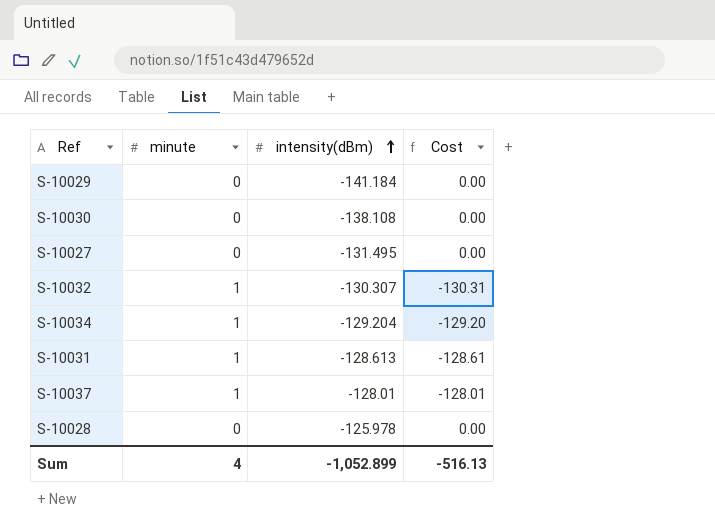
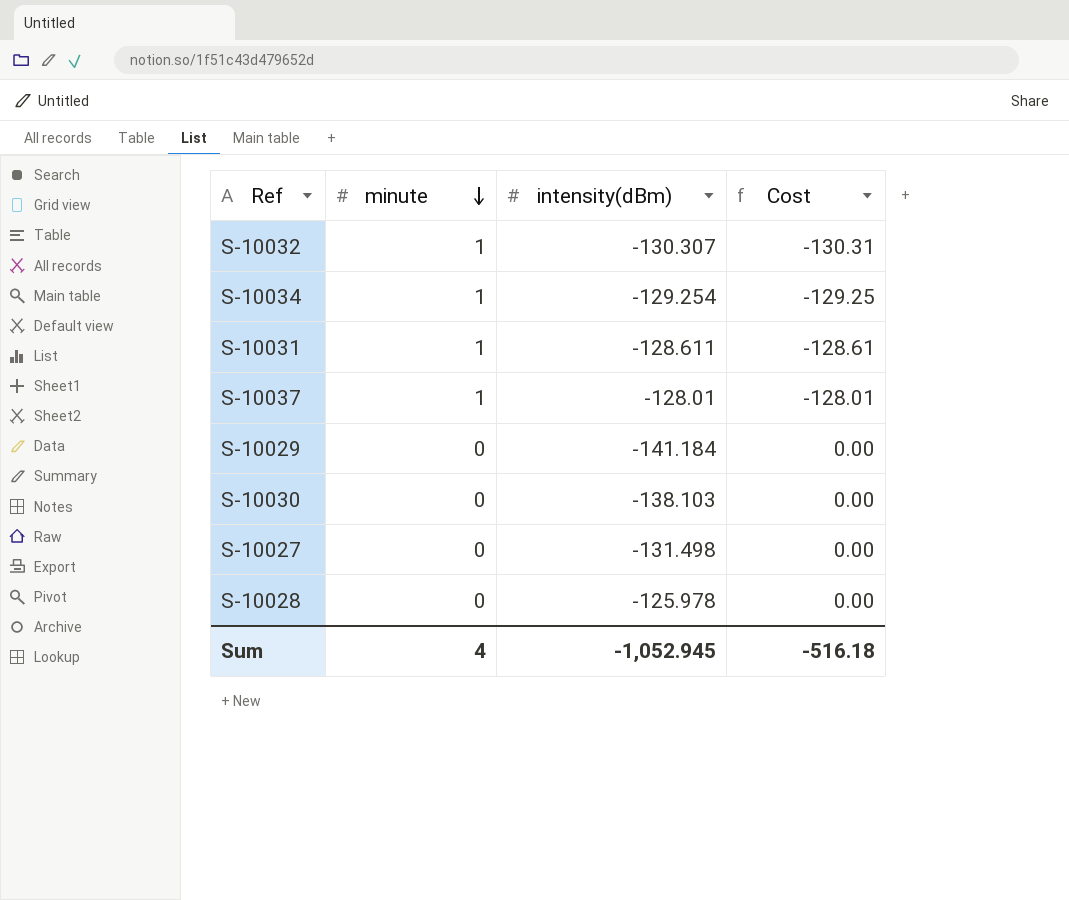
row order: intensity(dBm) ascending -> minute descending
S-10034 | intensity(dBm): -129.204 -> -129.254
S-10034 | Cost: -129.20 -> -129.25
S-10031 | intensity(dBm): -128.613 -> -128.611
S-10030 | intensity(dBm): -138.108 -> -138.103
S-10027 | intensity(dBm): -131.495 -> -131.498
Sum | intensity(dBm): -1,052.899 -> -1,052.945
Sum | Cost: -516.13 -> -516.18

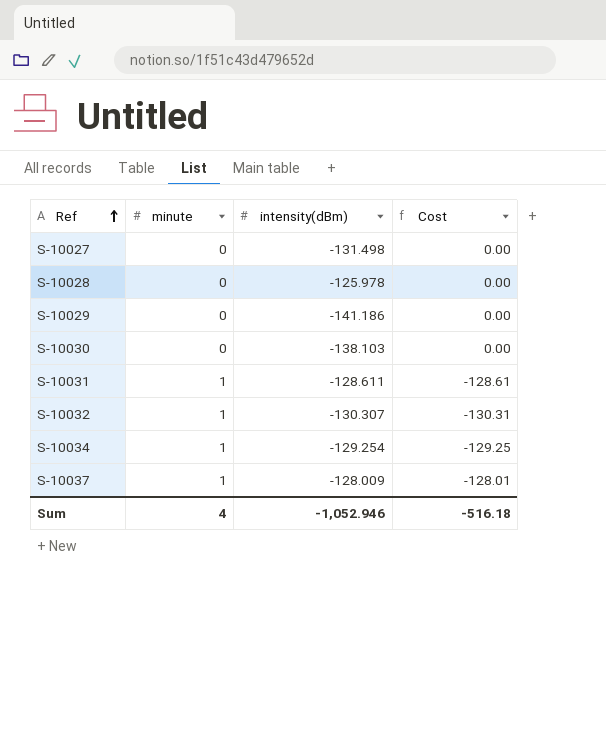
row order: minute descending -> Ref ascending
S-10029 | intensity(dBm): -141.184 -> -141.186
S-10037 | intensity(dBm): -128.01 -> -128.009
Sum | intensity(dBm): -1,052.945 -> -1,052.946

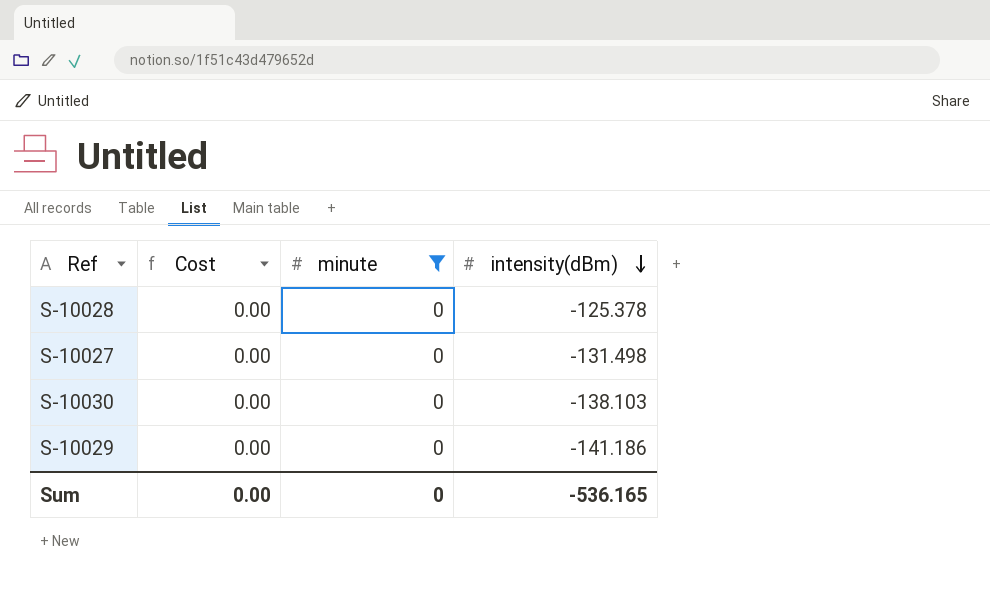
filter: none -> minute = 0
row order: Ref ascending -> intensity(dBm) descending
column Cost | position: 4 -> 2
S-10028 | intensity(dBm): -125.978 -> -125.378
Sum | Cost: -516.18 -> 0.00
Sum | minute: 4 -> 0
Sum | intensity(dBm): -1,052.946 -> -536.165

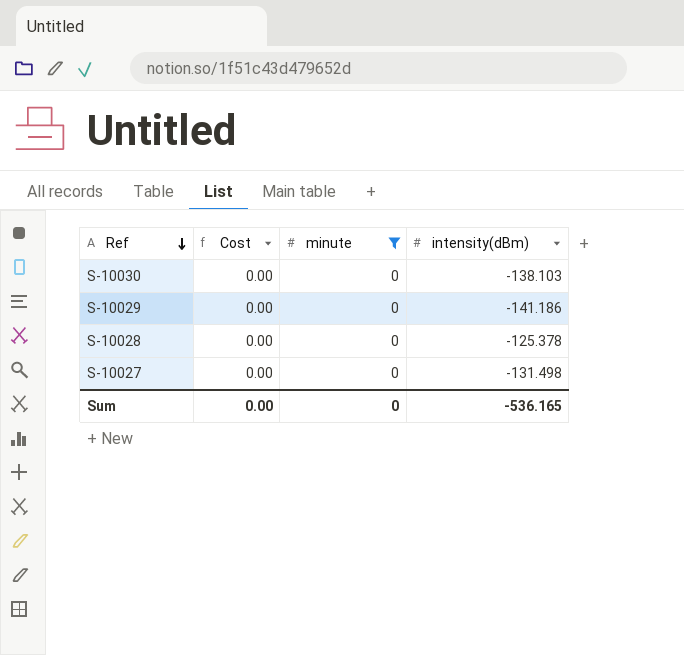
row order: intensity(dBm) descending -> Ref descending

